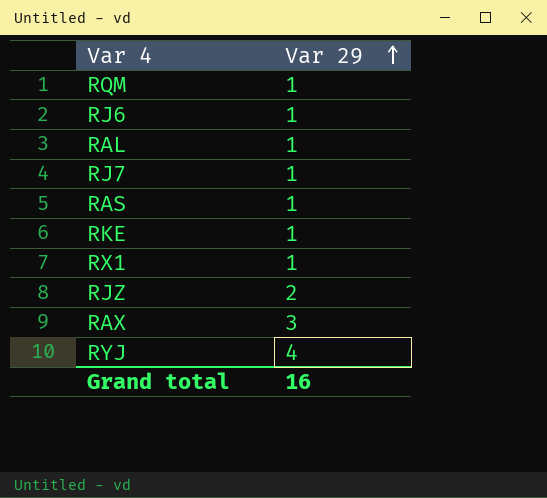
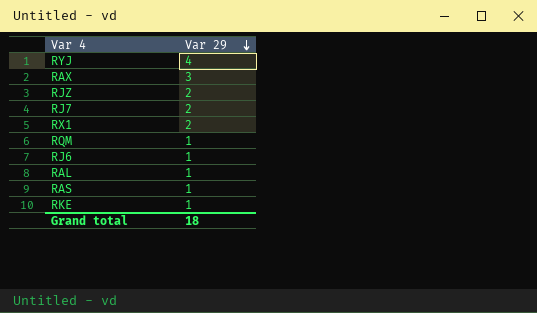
row order: Var 29 ascending -> Var 29 descending
RJ7 | Var 29: 1 -> 2
RX1 | Var 29: 1 -> 2
Grand total | Var 29: 16 -> 18

